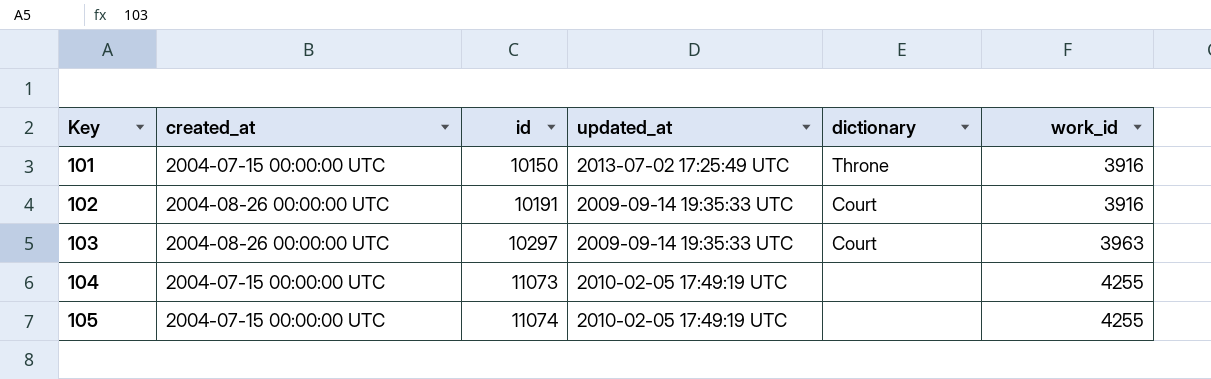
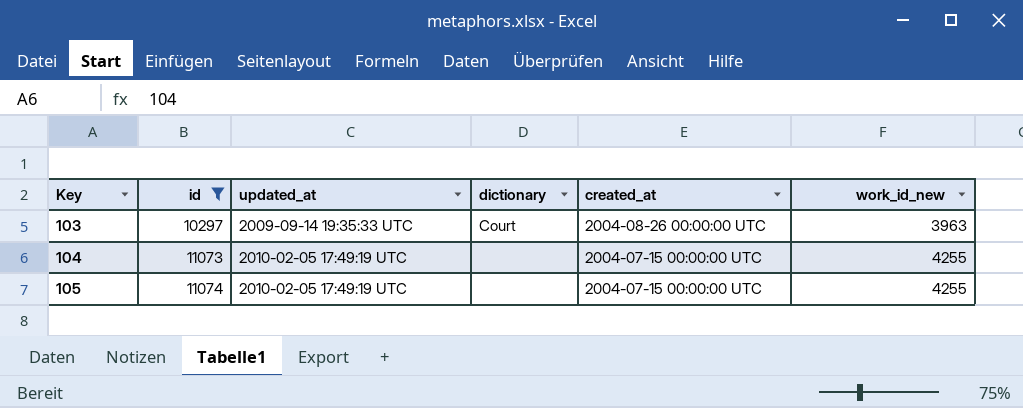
filter: none -> id >= 10297
column created_at | position: 2 -> 5
column name: work_id -> work_id_new

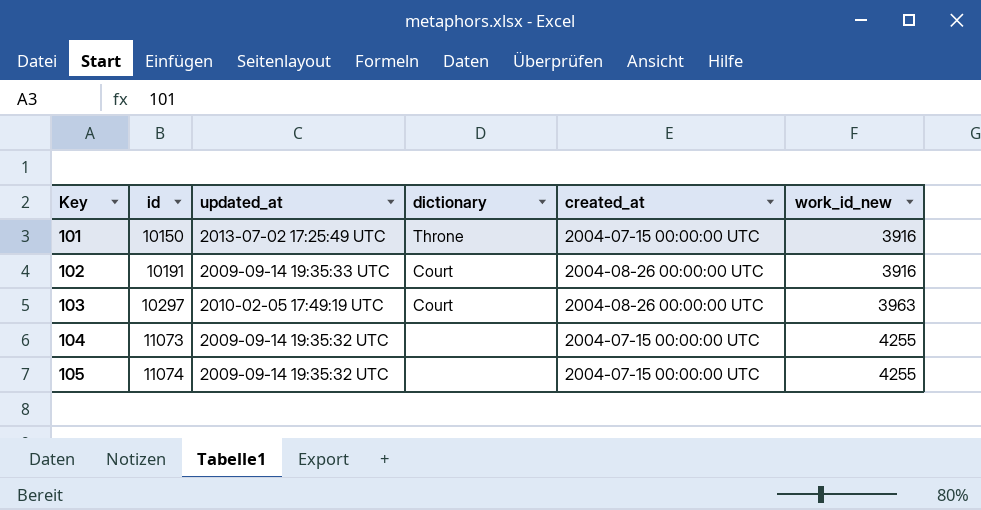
filter: id >= 10297 -> none
103 | updated_at: 2009-09-14 19:35:33 UTC -> 2010-02-05 17:49:19 UTC
104 | updated_at: 2010-02-05 17:49:19 UTC -> 2009-09-14 19:35:32 UTC
105 | updated_at: 2010-02-05 17:49:19 UTC -> 2009-09-14 19:35:32 UTC

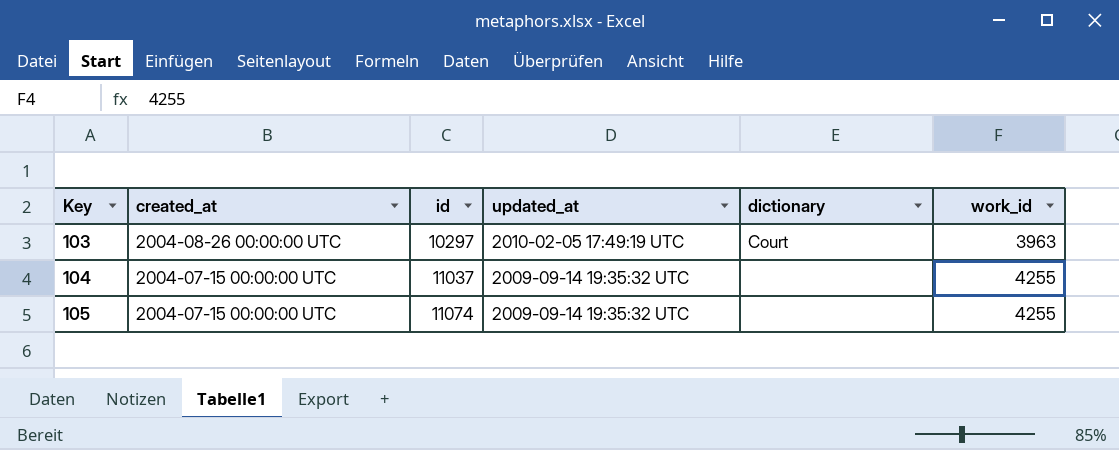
column created_at | position: 5 -> 2
column name: work_id_new -> work_id
row 101: 10150 | 2013-07-02 17:25:49 UTC | Throne | 2004-07-15 00:00:00 UTC | 3916 -> none
row 102: 10191 | 2009-09-14 19:35:33 UTC | Court | 2004-08-26 00:00:00 UTC | 3916 -> none
104 | id: 11073 -> 11037

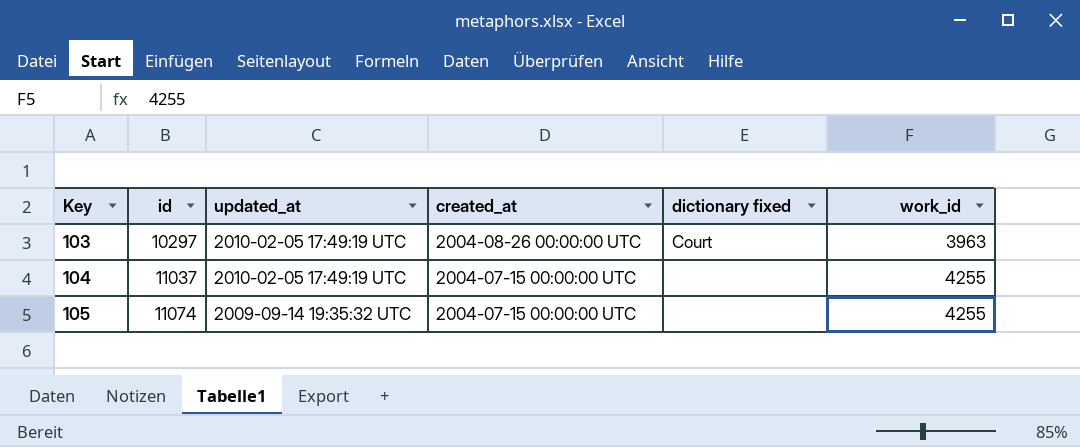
column created_at | position: 2 -> 4
column name: dictionary -> dictionary fixed
104 | updated_at: 2009-09-14 19:35:32 UTC -> 2010-02-05 17:49:19 UTC

